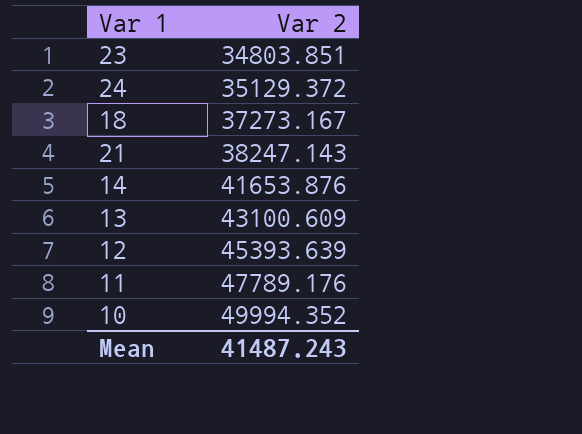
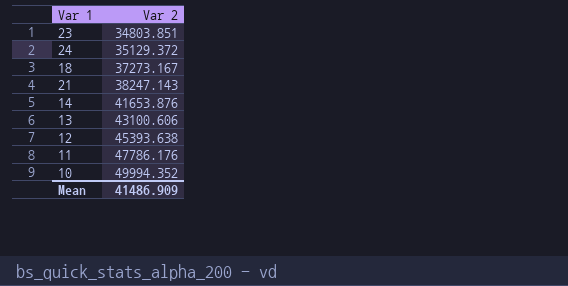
13 | Var 2: 43100.609 -> 43100.606
12 | Var 2: 45393.639 -> 45393.638
11 | Var 2: 47789.176 -> 47786.176
Mean | Var 2: 41487.243 -> 41486.909

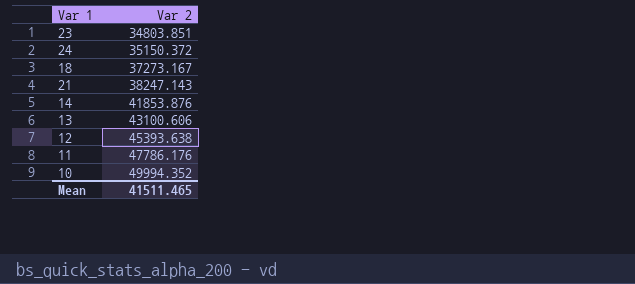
24 | Var 2: 35129.372 -> 35150.372
14 | Var 2: 41653.876 -> 41853.876
Mean | Var 2: 41486.909 -> 41511.465

